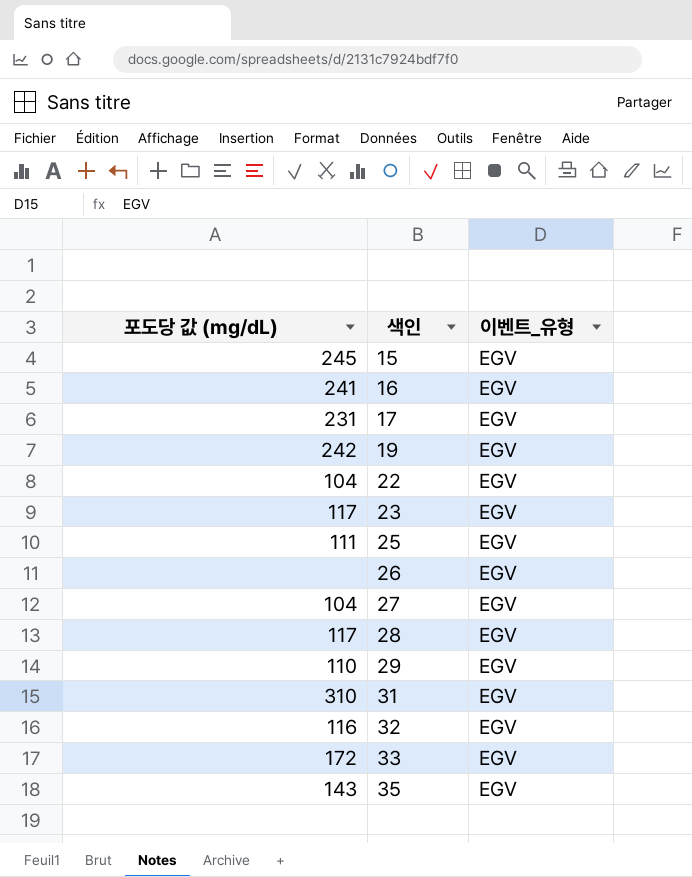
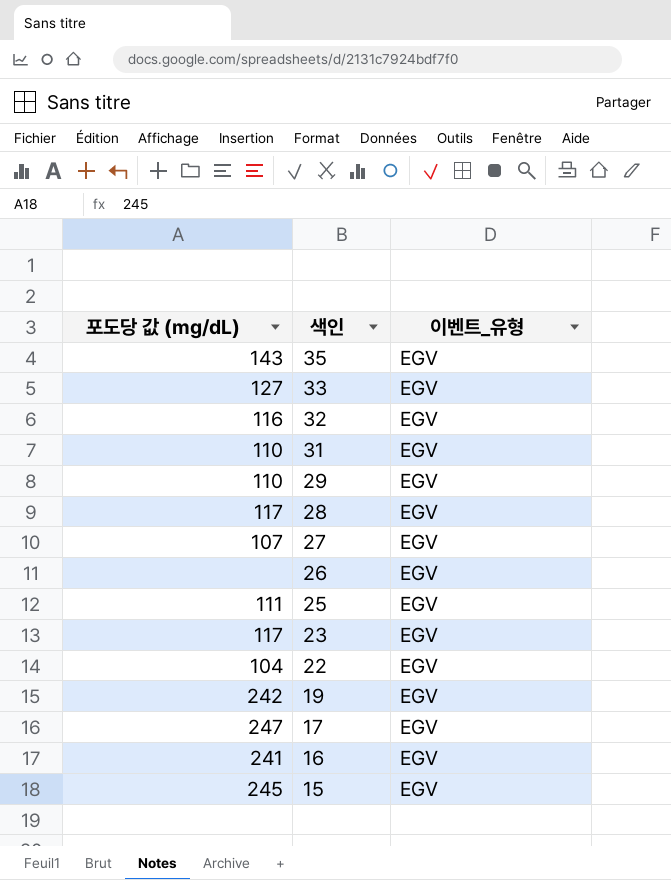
row order: 색인 ascending -> 색인 descending
33 | 포도당 값 (mg/dL): 172 -> 127
31 | 포도당 값 (mg/dL): 310 -> 110
27 | 포도당 값 (mg/dL): 104 -> 107
17 | 포도당 값 (mg/dL): 231 -> 247

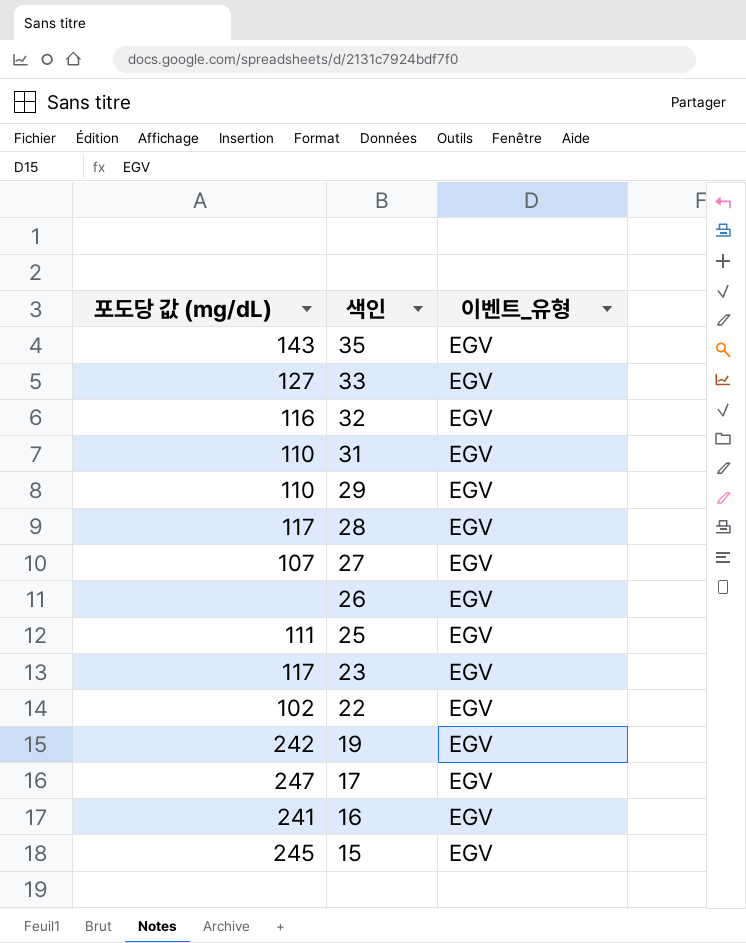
22 | 포도당 값 (mg/dL): 104 -> 102

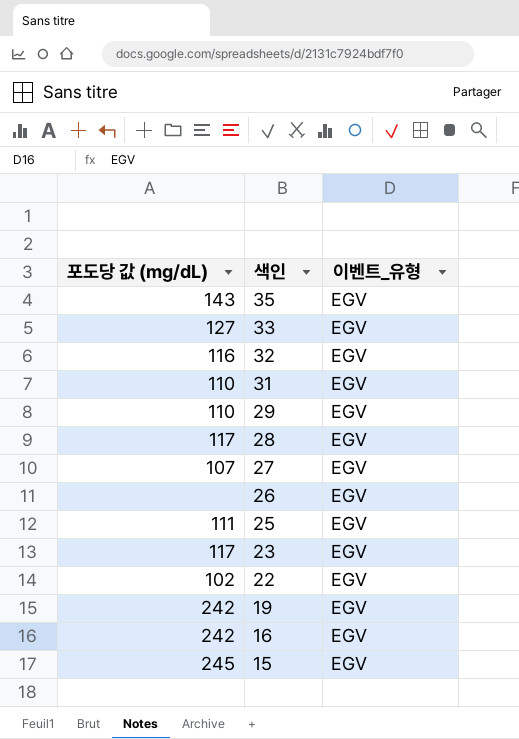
row 17: 247 | EGV -> none
16 | 포도당 값 (mg/dL): 241 -> 242

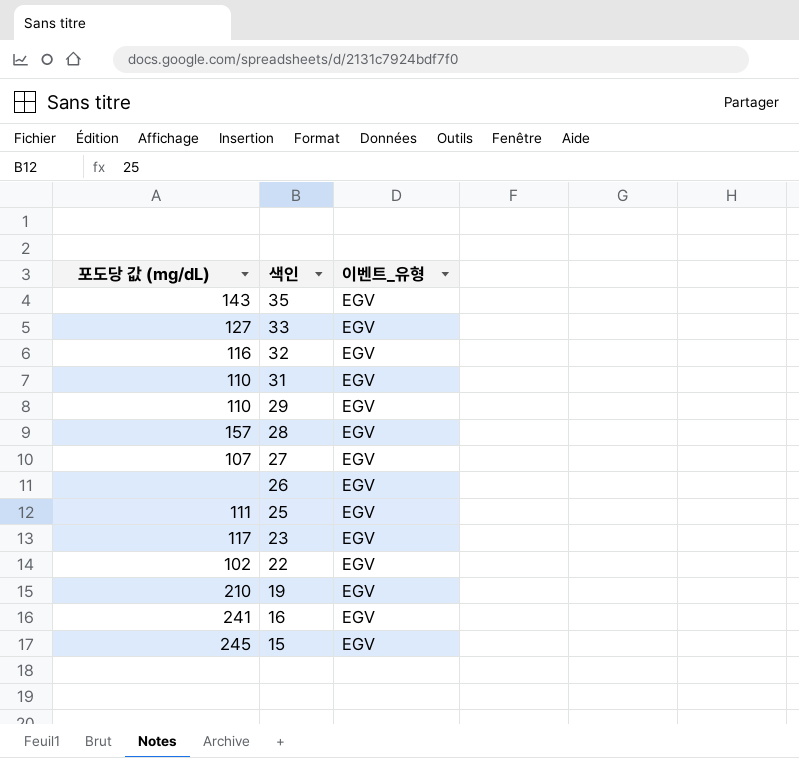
28 | 포도당 값 (mg/dL): 117 -> 157
19 | 포도당 값 (mg/dL): 242 -> 210
16 | 포도당 값 (mg/dL): 242 -> 241

